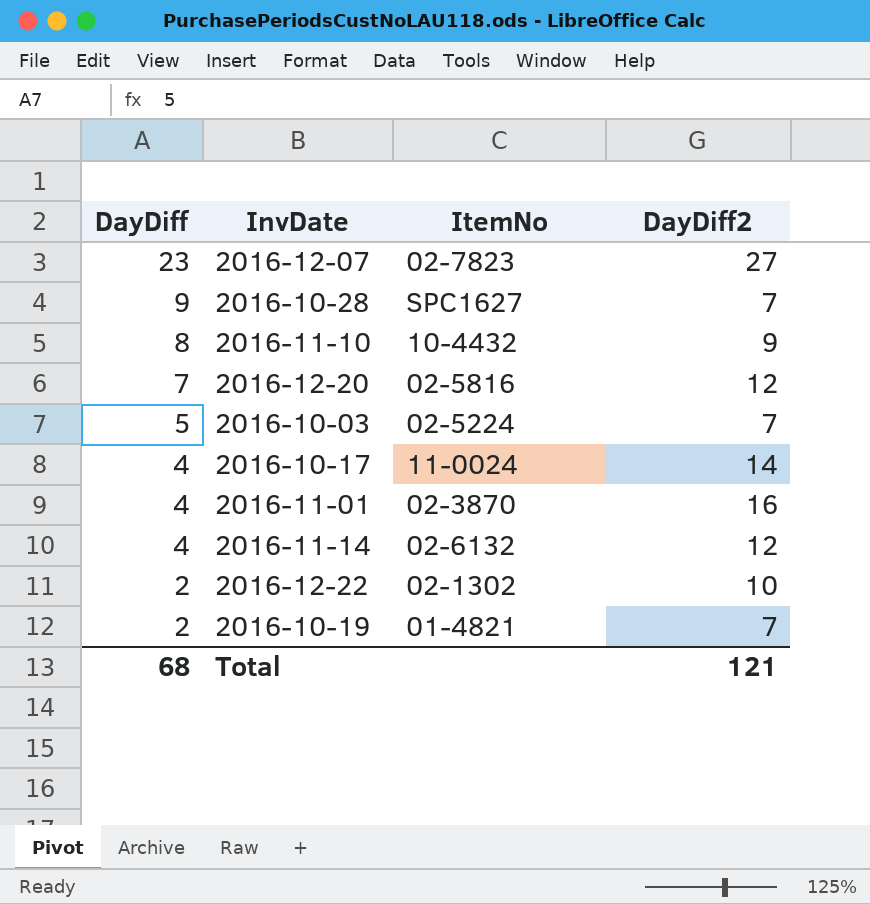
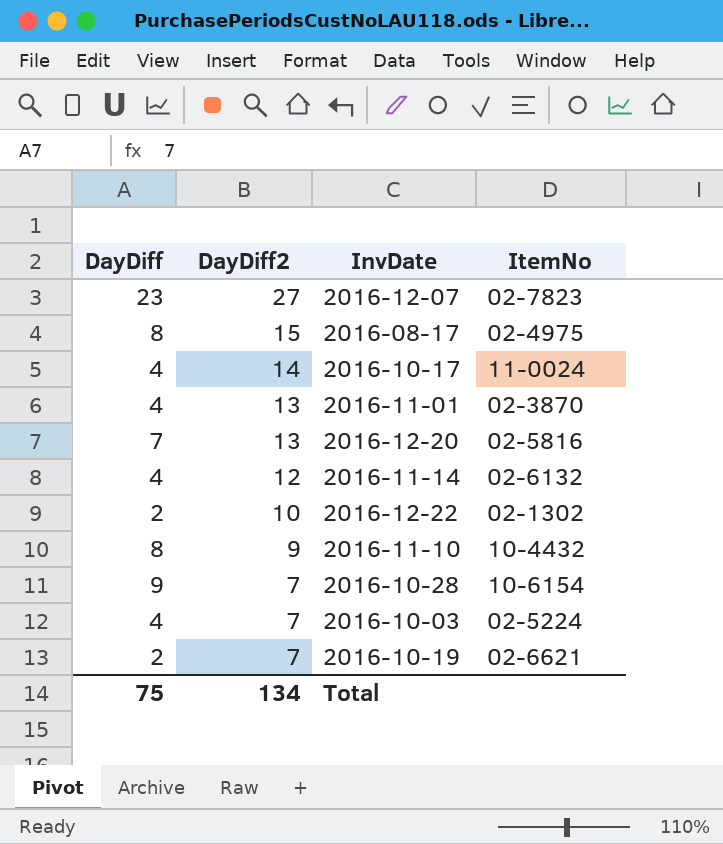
row order: DayDiff descending -> DayDiff2 descending
column DayDiff2 | position: 4 -> 2
row 2016-08-17: none -> 8 | 15 | 02-4975
2016-11-01 | DayDiff2: 16 -> 13
2016-12-20 | DayDiff2: 12 -> 13
2016-10-28 | ItemNo: SPC1627 -> 10-6154
2016-10-03 | DayDiff: 5 -> 4
2016-10-19 | ItemNo: 01-4821 -> 02-6621
Total | DayDiff: 68 -> 75
Total | DayDiff2: 121 -> 134

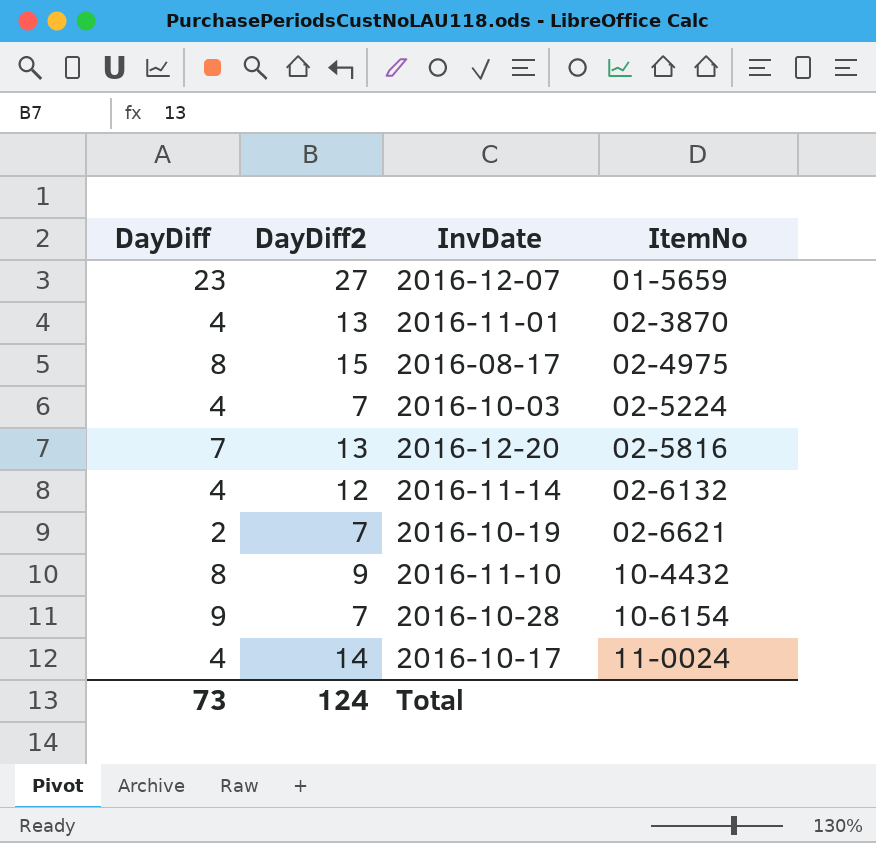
row order: DayDiff2 descending -> ItemNo ascending
row 2016-12-22: 2 | 10 | 02-1302 -> none
2016-12-07 | ItemNo: 02-7823 -> 01-5659
Total | DayDiff: 75 -> 73
Total | DayDiff2: 134 -> 124

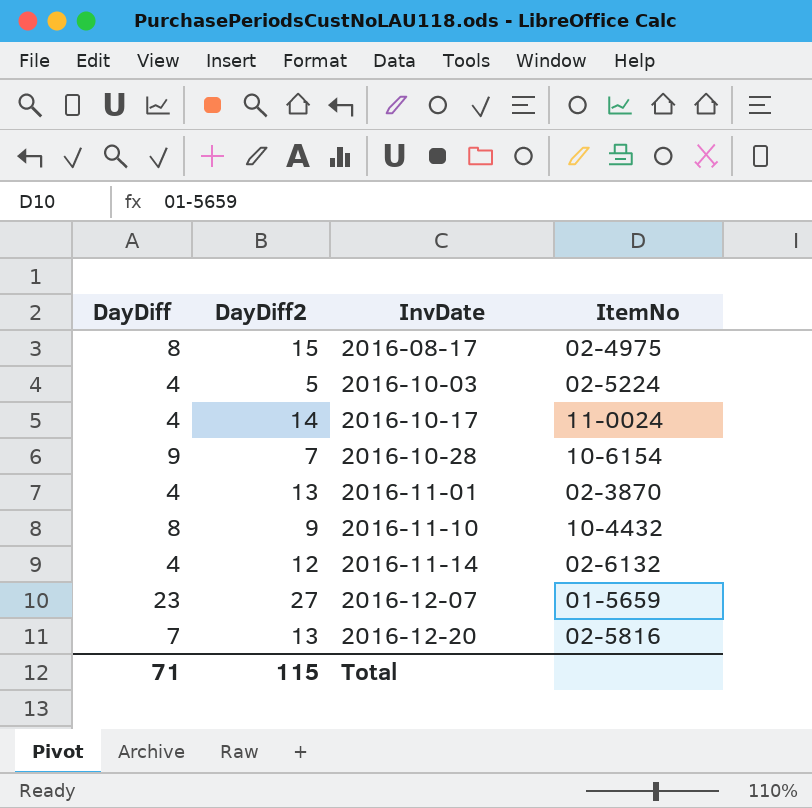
row order: ItemNo ascending -> InvDate ascending
row 2016-10-19: 2 | 7 | 02-6621 -> none
2016-10-03 | DayDiff2: 7 -> 5
Total | DayDiff: 73 -> 71
Total | DayDiff2: 124 -> 115

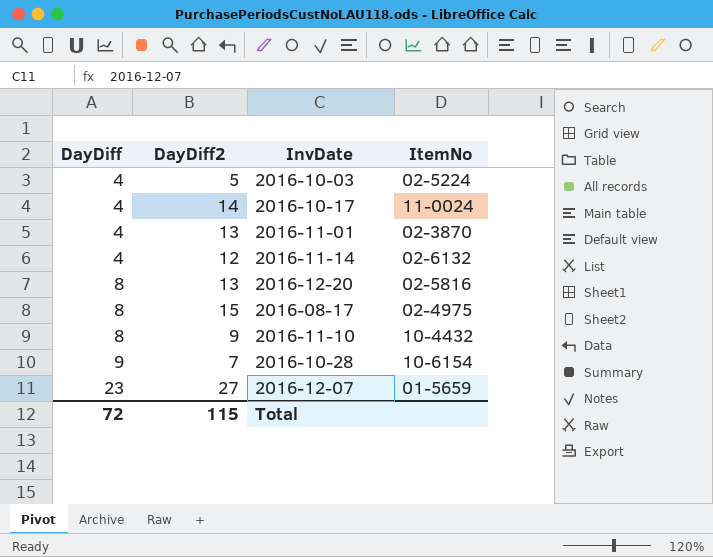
row order: InvDate ascending -> DayDiff ascending
2016-12-20 | DayDiff: 7 -> 8
Total | DayDiff: 71 -> 72

